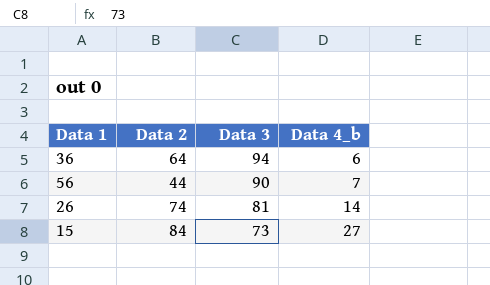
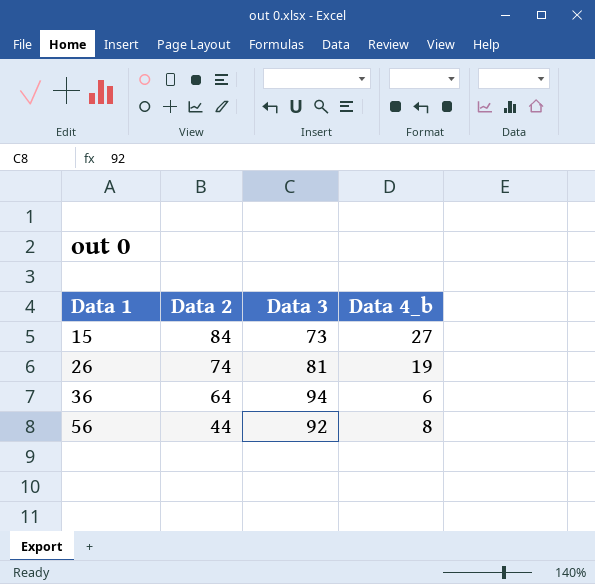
row order: Data 3 descending -> Data 1 ascending
26 | Data 4_b: 14 -> 19
56 | Data 3: 90 -> 92
56 | Data 4_b: 7 -> 8

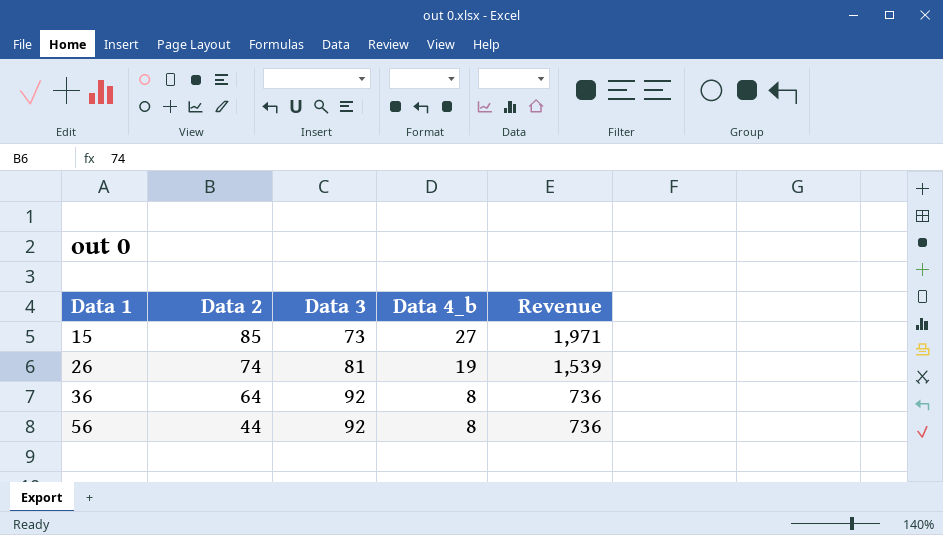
column Revenue | formula: none -> [Data 3] * [Data 4_b]
15 | Data 2: 84 -> 85
36 | Data 3: 94 -> 92
36 | Data 4_b: 6 -> 8

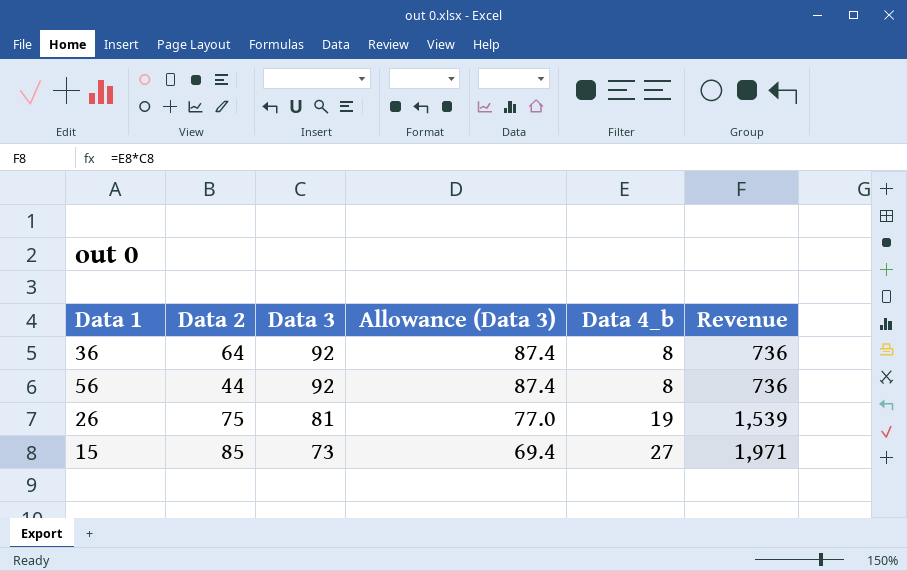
row order: Data 1 ascending -> Data 3 descending
column Allowance (Data 3) | formula: none -> [Data 3] * 0.95
26 | Data 2: 74 -> 75

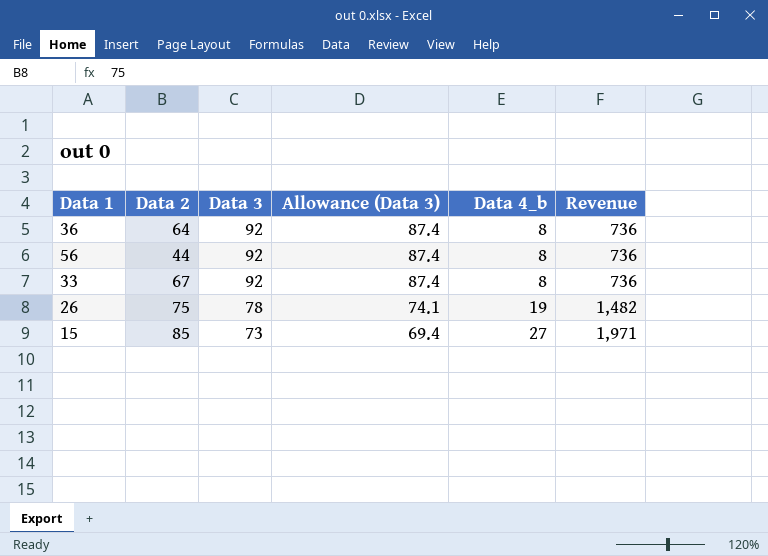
row 33: none -> 67 | 92 | 87.4 | 8 | 736
26 | Data 3: 81 -> 78
26 | Allowance (Data 3): 77.0 -> 74.1
26 | Revenue: 1,539 -> 1,482

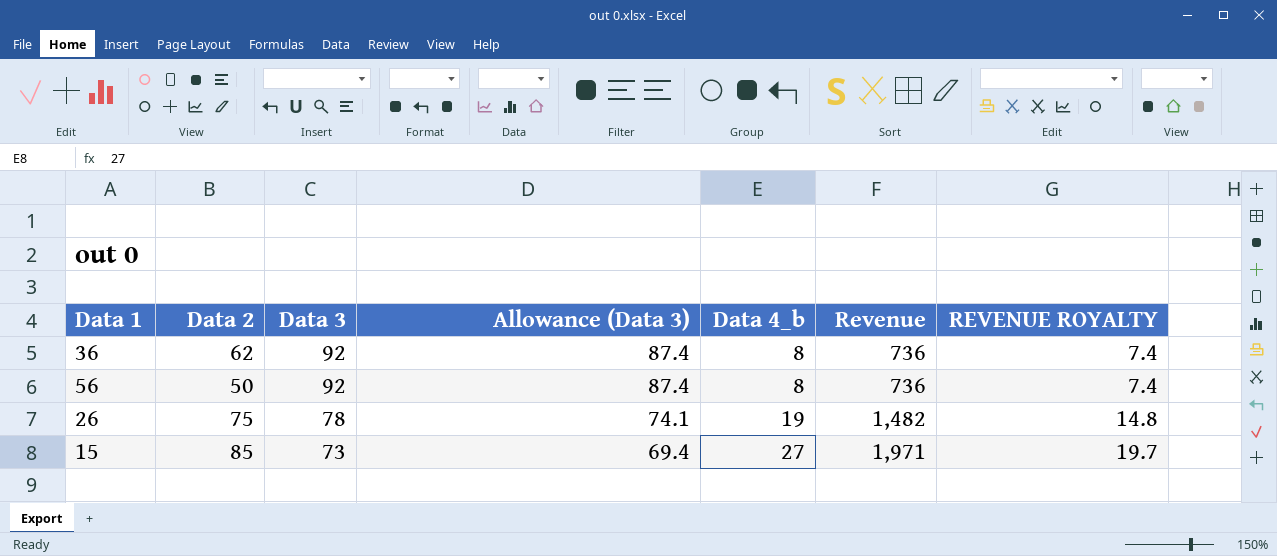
column REVENUE ROYALTY | formula: none -> [Revenue] * 0.01
row 33: 67 | 92 | 87.4 | 8 | 736 -> none
36 | Data 2: 64 -> 62
56 | Data 2: 44 -> 50

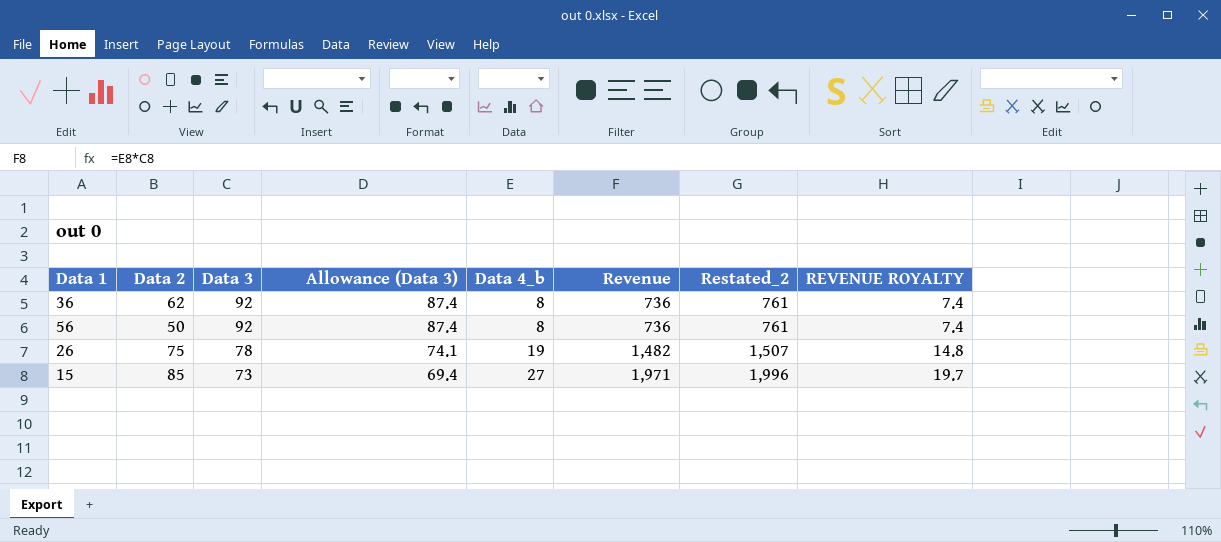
column Restated_2 | formula: none -> [Revenue] + 25

